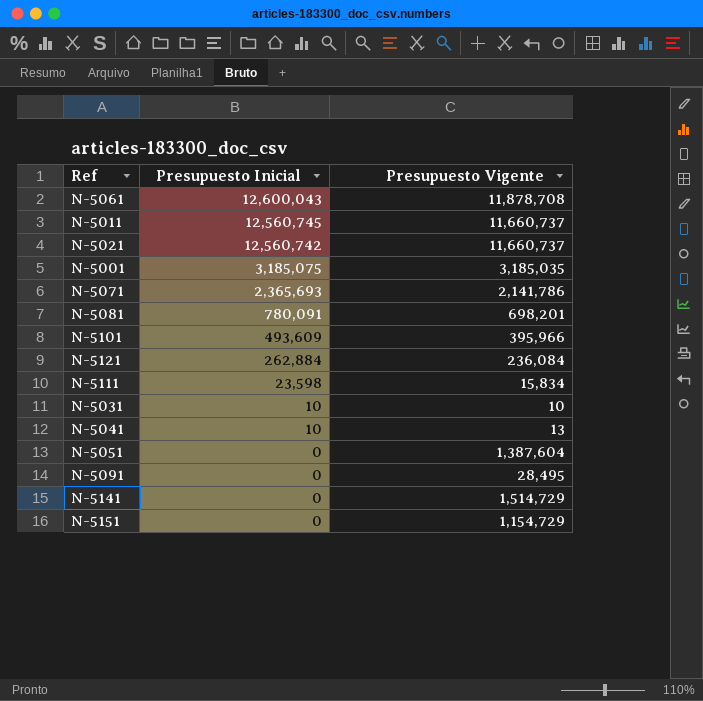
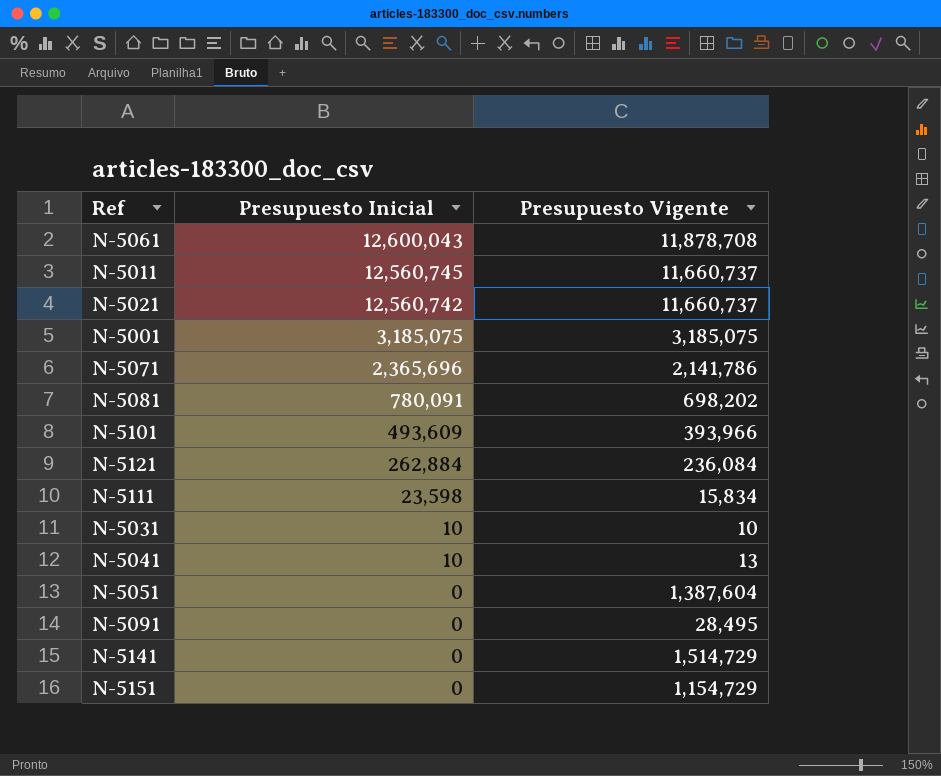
N-5001 | Presupuesto Vigente: 3,185,035 -> 3,185,075
N-5071 | Presupuesto Inicial: 2,365,693 -> 2,365,696
N-5081 | Presupuesto Vigente: 698,201 -> 698,202
N-5101 | Presupuesto Vigente: 395,966 -> 393,966

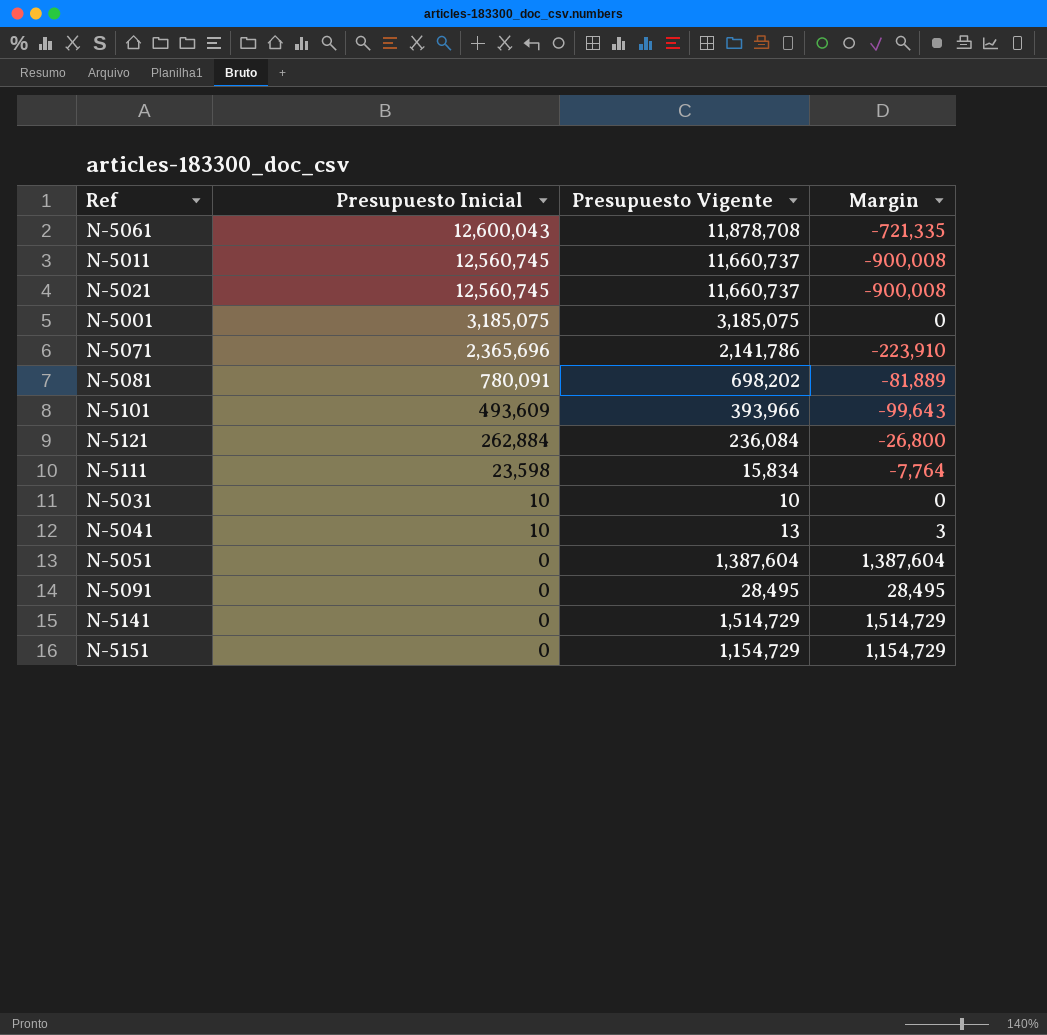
column Margin | formula: none -> [Presupuesto Vigente] - [Presupuesto Inicial]
N-5021 | Presupuesto Inicial: 12,560,742 -> 12,560,745

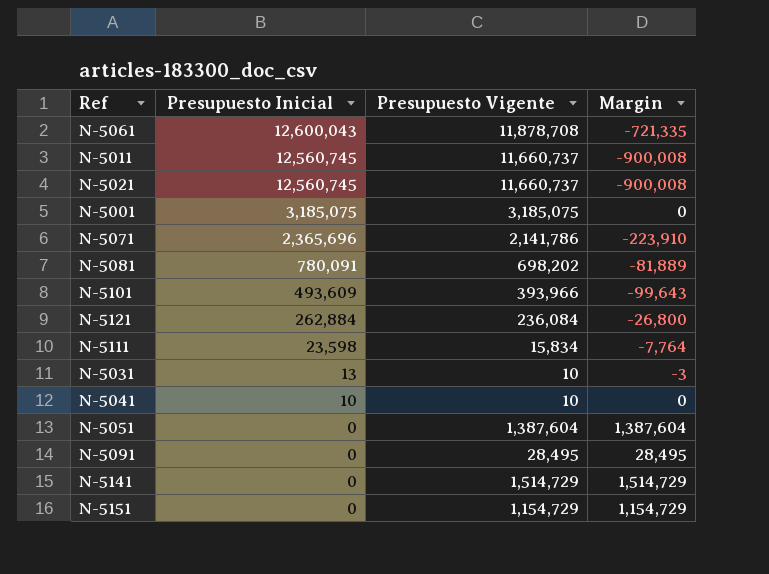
N-5031 | Presupuesto Inicial: 10 -> 13
N-5031 | Margin: 0 -> -3
N-5041 | Presupuesto Vigente: 13 -> 10
N-5041 | Margin: 3 -> 0

